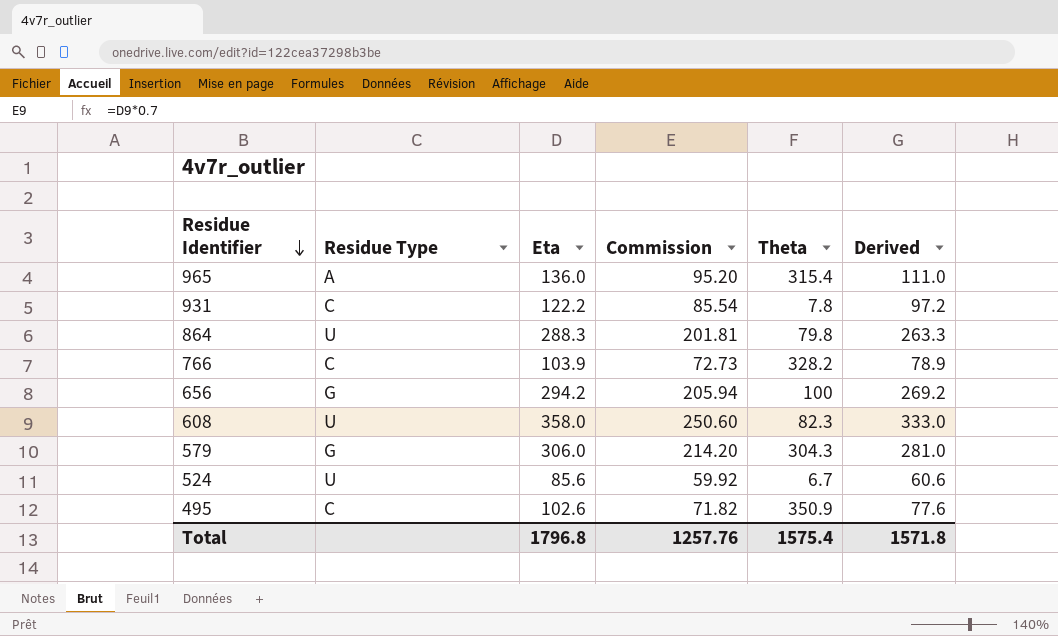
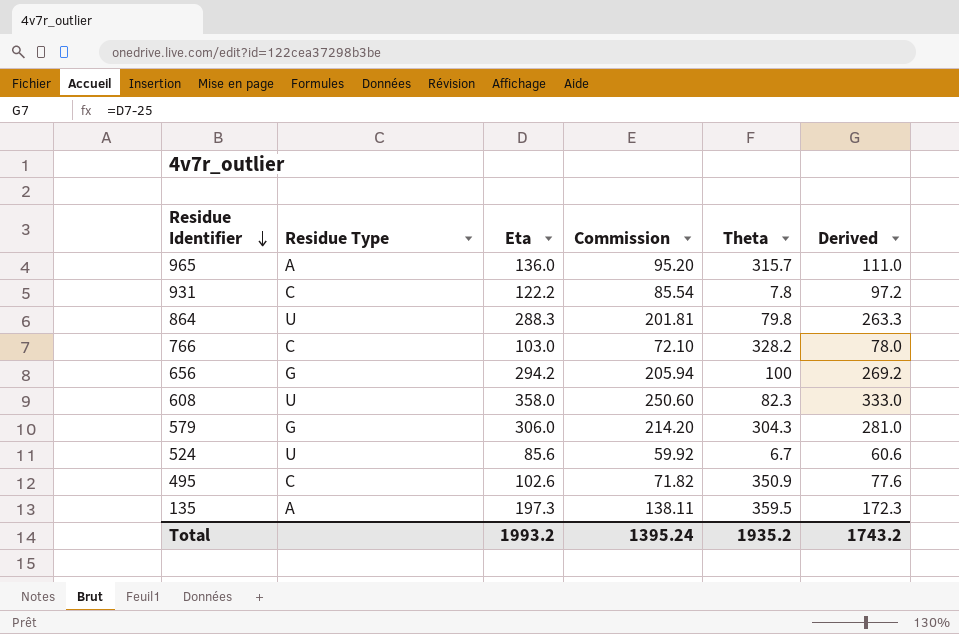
965 | Theta: 315.4 -> 315.7
766 | Eta: 103.9 -> 103.0
766 | Commission: 72.73 -> 72.10
766 | Derived: 78.9 -> 78.0
row 135: none -> A | 197.3 | 138.11 | 359.5 | 172.3
Total | Eta: 1796.8 -> 1993.2
Total | Commission: 1257.76 -> 1395.24
Total | Theta: 1575.4 -> 1935.2
Total | Derived: 1571.8 -> 1743.2

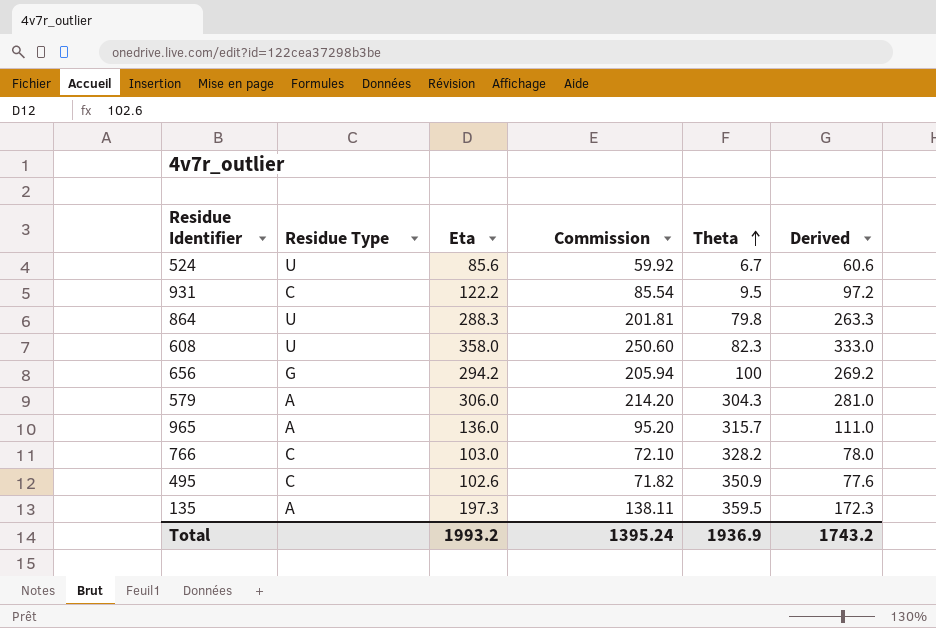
row order: Residue Identifier descending -> Theta ascending
931 | Theta: 7.8 -> 9.5
579 | Residue Type: G -> A
Total | Theta: 1935.2 -> 1936.9

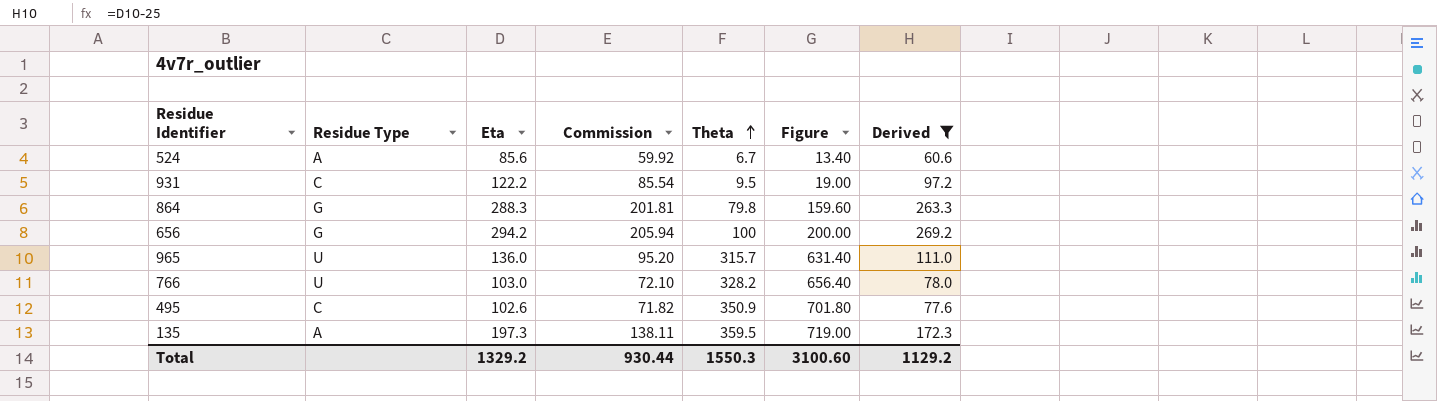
filter: none -> Derived <= 269.2
column Figure | formula: none -> [Theta] * 2
524 | Residue Type: U -> A
864 | Residue Type: U -> G
965 | Residue Type: A -> U
766 | Residue Type: C -> U
Total | Eta: 1993.2 -> 1329.2
Total | Commission: 1395.24 -> 930.44
Total | Theta: 1936.9 -> 1550.3
Total | Derived: 1743.2 -> 1129.2

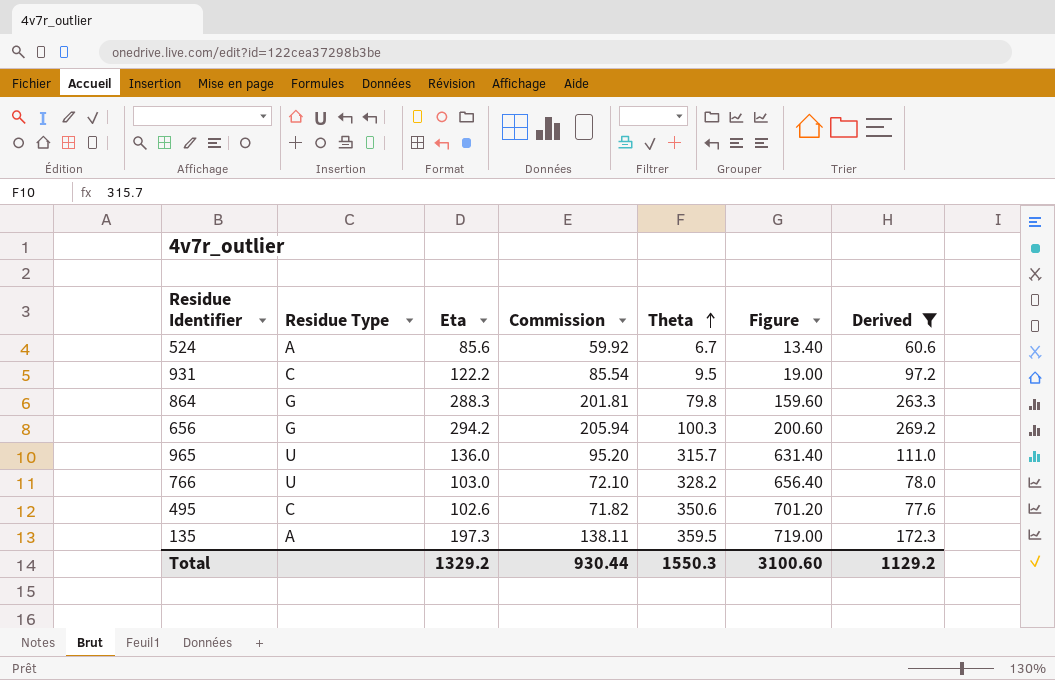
656 | Theta: 100 -> 100.3
656 | Figure: 200.00 -> 200.60
495 | Theta: 350.9 -> 350.6
495 | Figure: 701.80 -> 701.20

